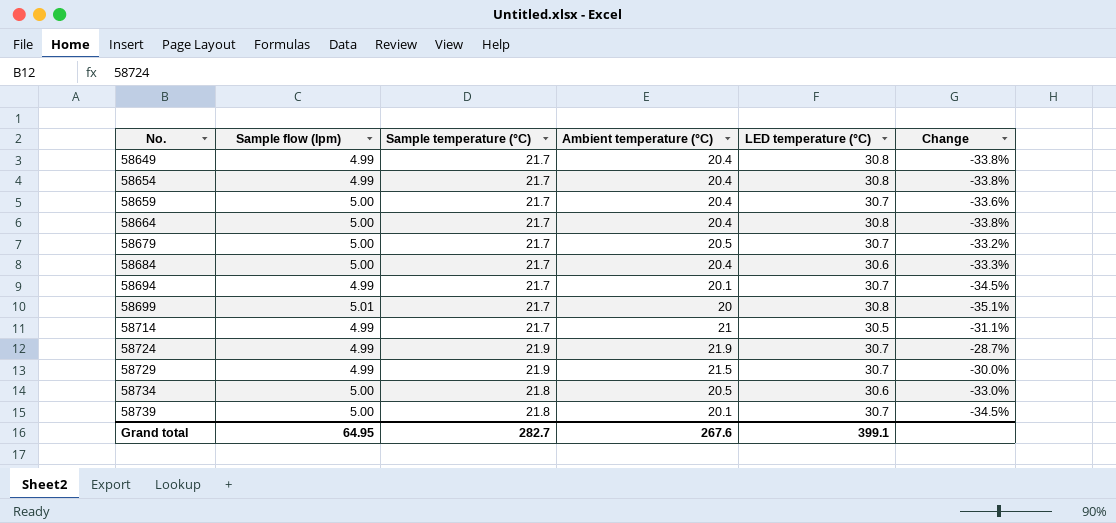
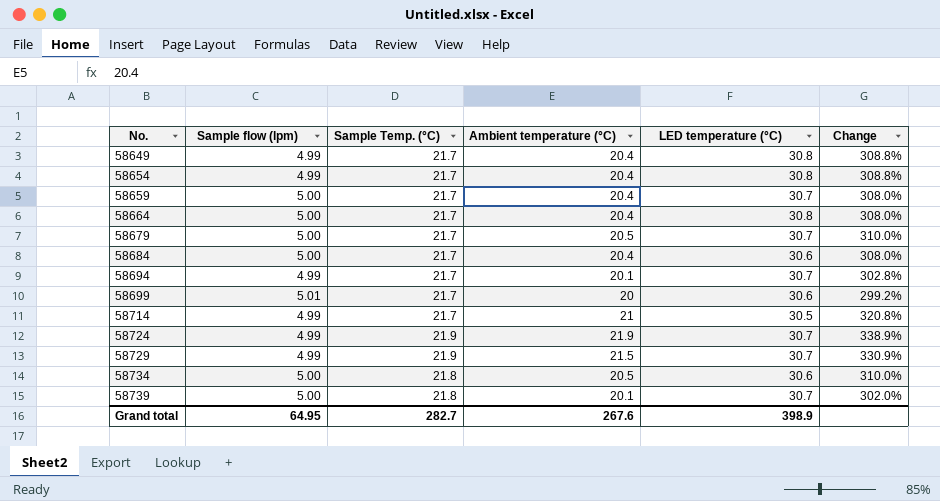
column name: Sample temperature (°C) -> Sample Temp. (°C)
column Change | formula: ([Ambient temperature (°C)] - [LED temperature (°C)]) / [LED temperature (°C)] -> ([Ambient temperature (°C)] - [Sample flow (lpm)]) / [Sample flow (lpm)]
58699 | LED temperature (°C): 30.8 -> 30.6
Grand total | LED temperature (°C): 399.1 -> 398.9

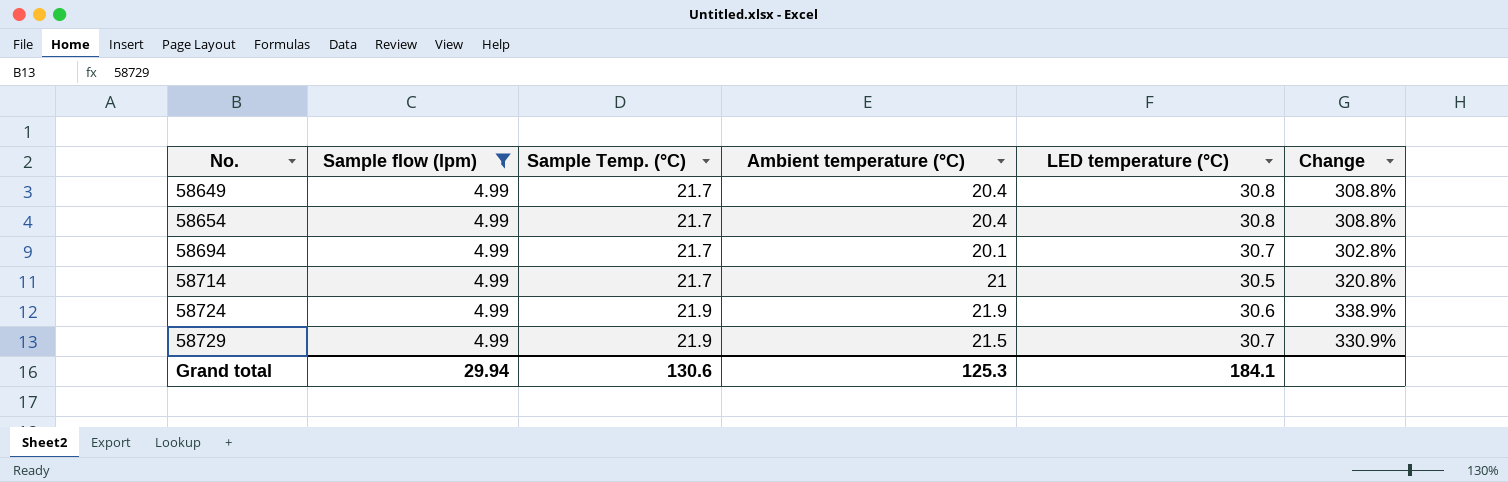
filter: none -> Sample flow (lpm) = 4.99
58724 | LED temperature (°C): 30.7 -> 30.6
Grand total | Sample flow (lpm): 64.95 -> 29.94
Grand total | Sample Temp. (°C): 282.7 -> 130.6
Grand total | Ambient temperature (°C): 267.6 -> 125.3
Grand total | LED temperature (°C): 398.9 -> 184.1

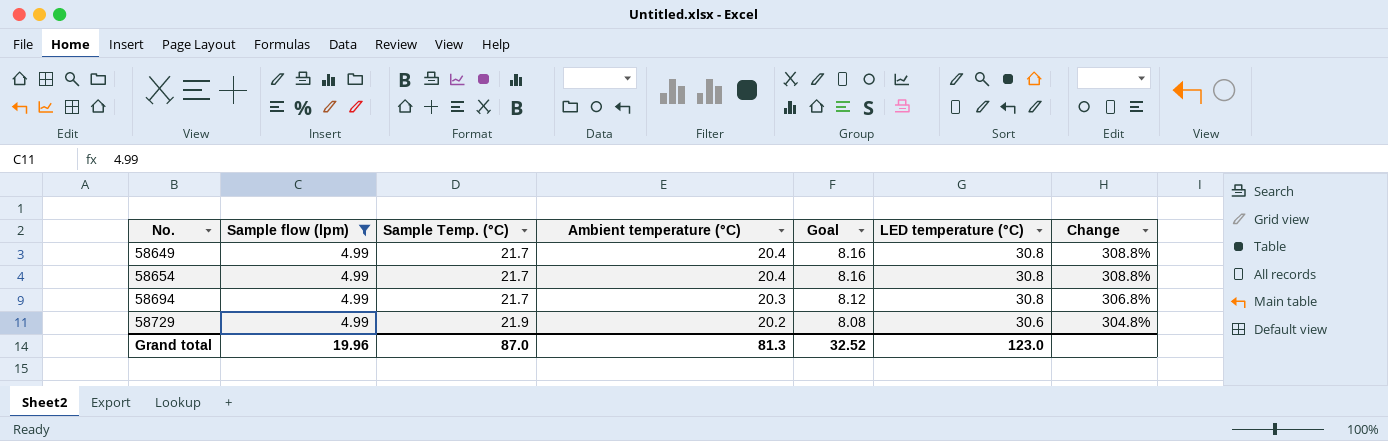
column Goal | formula: none -> [Ambient temperature (°C)] * 0.4
row 58714: 4.99 | 21.7 | 21 | 30.5 | 320.8% -> none
row 58724: 4.99 | 21.9 | 21.9 | 30.6 | 338.9% -> none
58694 | Ambient temperature (°C): 20.1 -> 20.3
58694 | LED temperature (°C): 30.7 -> 30.8
58694 | Change: 302.8% -> 306.8%
58729 | Ambient temperature (°C): 21.5 -> 20.2
58729 | LED temperature (°C): 30.7 -> 30.6
58729 | Change: 330.9% -> 304.8%
Grand total | Sample flow (lpm): 29.94 -> 19.96
Grand total | Sample Temp. (°C): 130.6 -> 87.0
Grand total | Ambient temperature (°C): 125.3 -> 81.3
Grand total | LED temperature (°C): 184.1 -> 123.0

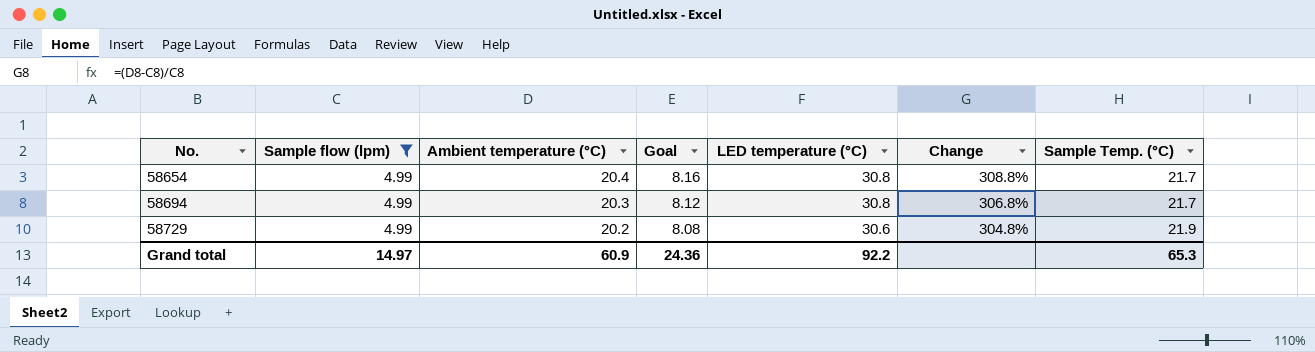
column Sample Temp. (°C) | position: 3 -> 7
row 58649: 4.99 | 21.7 | 20.4 | 8.16 | 30.8 | 308.8% -> none
Grand total | Sample flow (lpm): 19.96 -> 14.97
Grand total | Ambient temperature (°C): 81.3 -> 60.9
Grand total | Goal: 32.52 -> 24.36
Grand total | LED temperature (°C): 123.0 -> 92.2
Grand total | Sample Temp. (°C): 87.0 -> 65.3

